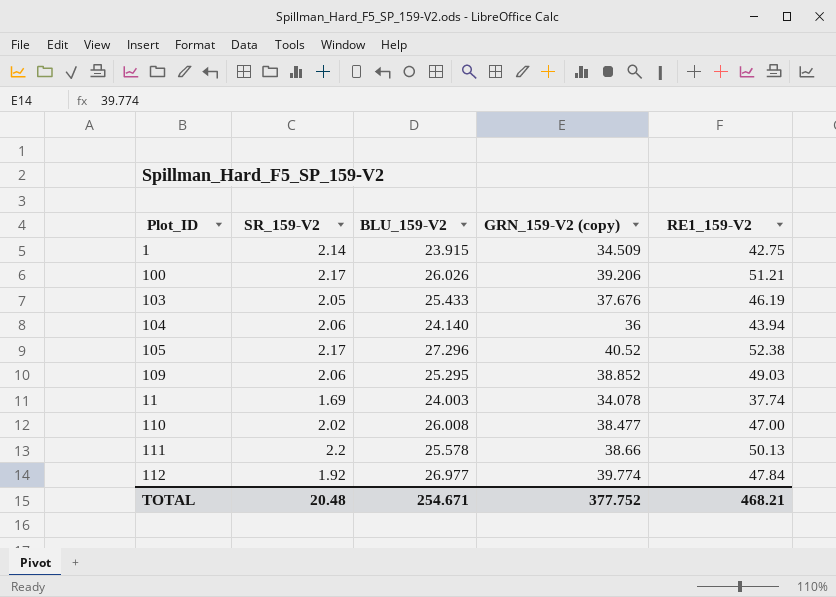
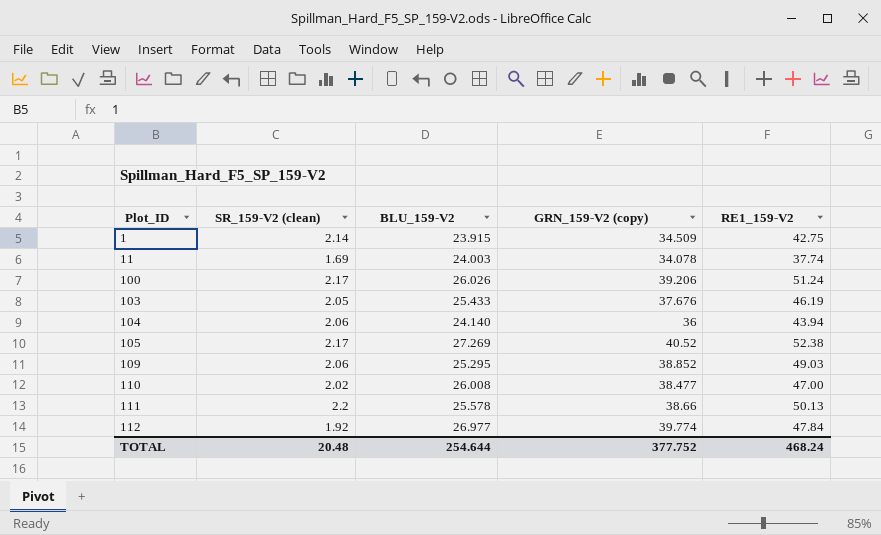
row order: none -> Plot_ID ascending
column name: SR_159-V2 -> SR_159-V2 (clean)
100 | RE1_159-V2: 51.21 -> 51.24
105 | BLU_159-V2: 27.296 -> 27.269
TOTAL | BLU_159-V2: 254.671 -> 254.644
TOTAL | RE1_159-V2: 468.21 -> 468.24

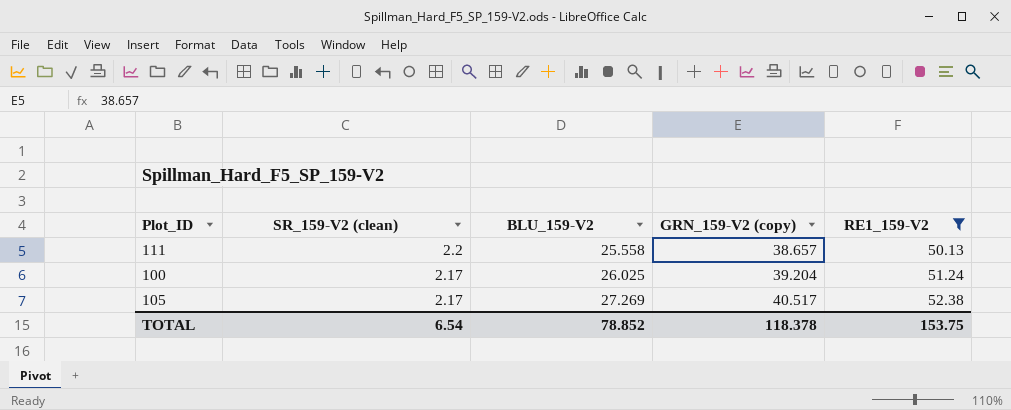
filter: none -> RE1_159-V2 >= 50.13
row order: Plot_ID ascending -> SR_159-V2 (clean) descending
111 | BLU_159-V2: 25.578 -> 25.558
111 | GRN_159-V2 (copy): 38.66 -> 38.657
100 | BLU_159-V2: 26.026 -> 26.025
100 | GRN_159-V2 (copy): 39.206 -> 39.204
105 | GRN_159-V2 (copy): 40.52 -> 40.517
TOTAL | SR_159-V2 (clean): 20.48 -> 6.54
TOTAL | BLU_159-V2: 254.644 -> 78.852
TOTAL | GRN_159-V2 (copy): 377.752 -> 118.378
TOTAL | RE1_159-V2: 468.24 -> 153.75

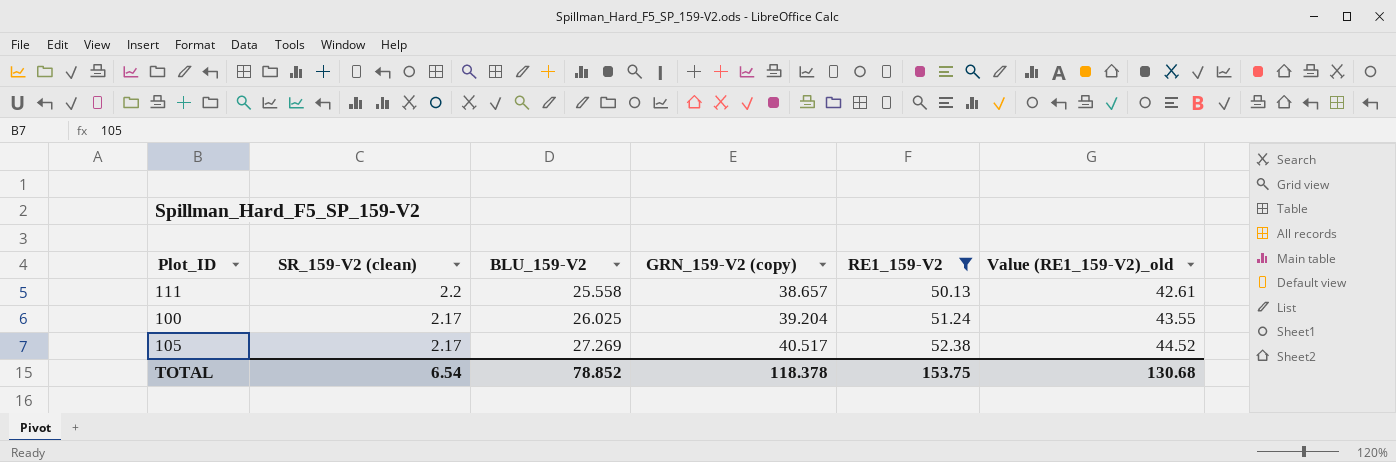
column Value (RE1_159-V2)_old | formula: none -> [RE1_159-V2] * 0.85

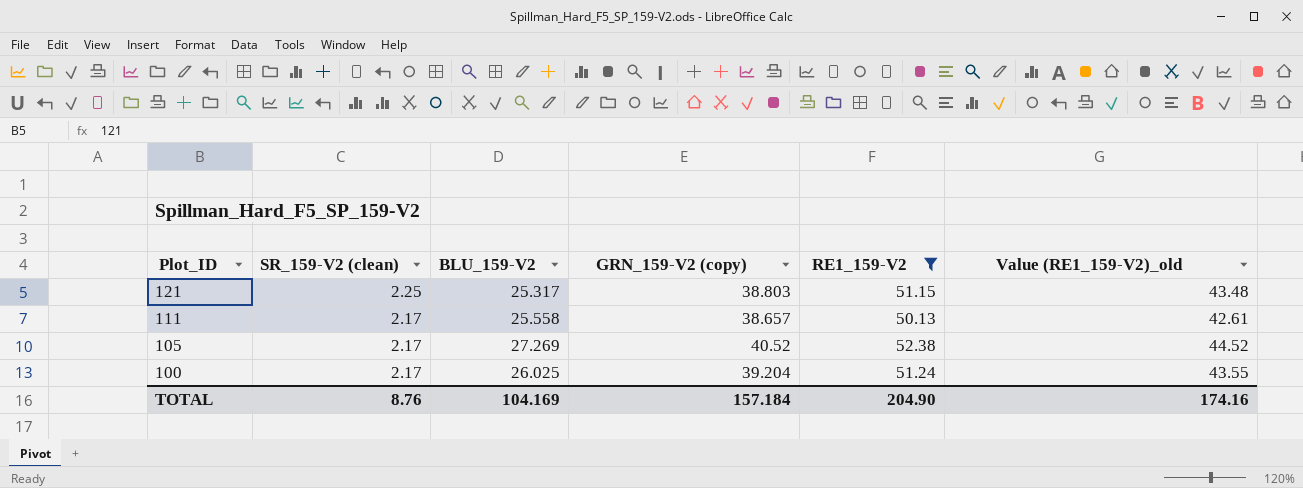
row order: SR_159-V2 (clean) descending -> Plot_ID descending
row 121: none -> 2.25 | 25.317 | 38.803 | 51.15 | 43.48
111 | SR_159-V2 (clean): 2.2 -> 2.17
105 | GRN_159-V2 (copy): 40.517 -> 40.52
TOTAL | SR_159-V2 (clean): 6.54 -> 8.76
TOTAL | BLU_159-V2: 78.852 -> 104.169
TOTAL | GRN_159-V2 (copy): 118.378 -> 157.184
TOTAL | RE1_159-V2: 153.75 -> 204.90
TOTAL | Value (RE1_159-V2)_old: 130.68 -> 174.16

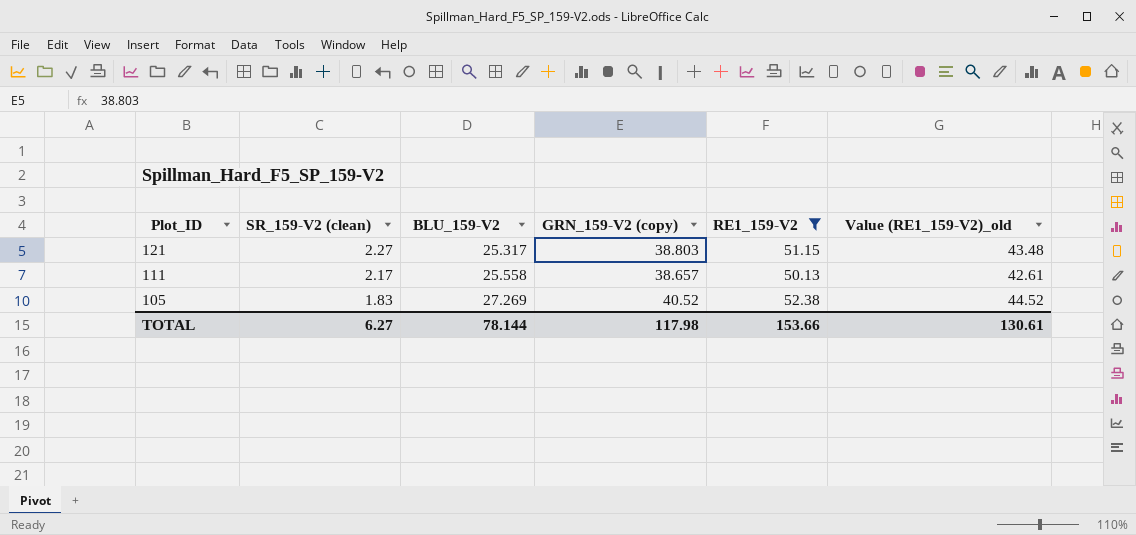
row 100: 2.17 | 26.025 | 39.204 | 51.24 | 43.55 -> none
121 | SR_159-V2 (clean): 2.25 -> 2.27
105 | SR_159-V2 (clean): 2.17 -> 1.83
TOTAL | SR_159-V2 (clean): 8.76 -> 6.27
TOTAL | BLU_159-V2: 104.169 -> 78.144
TOTAL | GRN_159-V2 (copy): 157.184 -> 117.98
TOTAL | RE1_159-V2: 204.90 -> 153.66
TOTAL | Value (RE1_159-V2)_old: 174.16 -> 130.61

